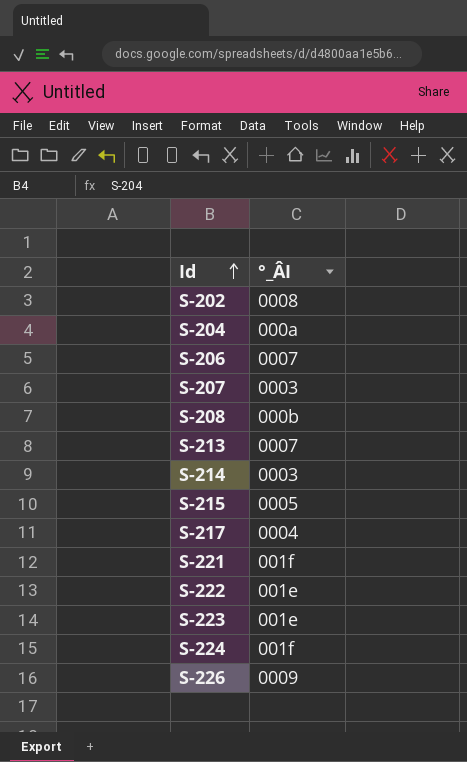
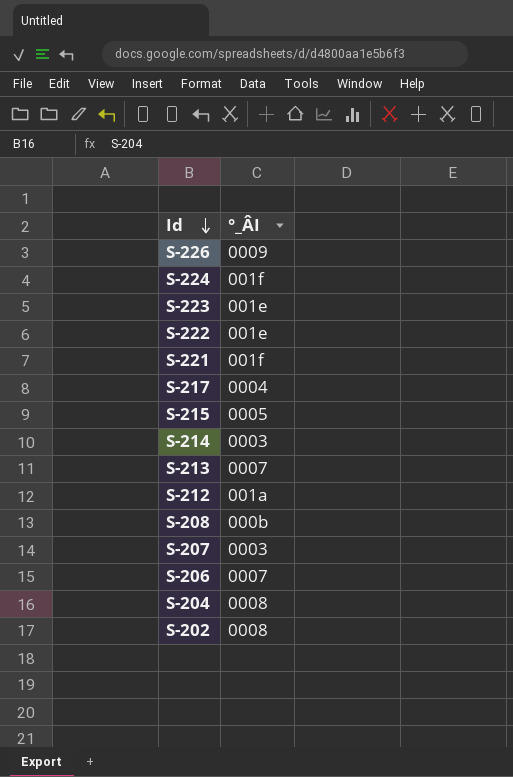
row order: Id ascending -> Id descending
row S-212: none -> 001a
S-204 | °_ÂI: 000a -> 0008

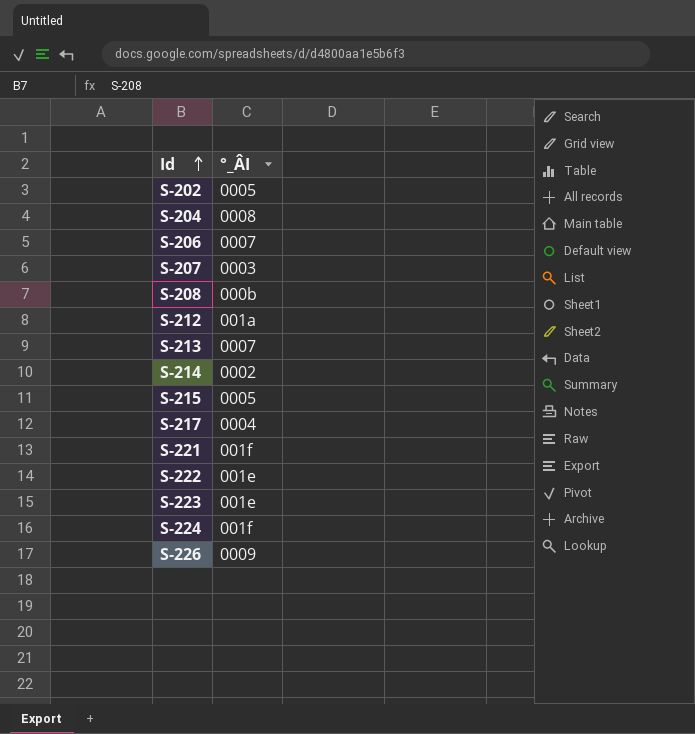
row order: Id descending -> Id ascending
S-202 | °_ÂI: 0008 -> 0005
S-214 | °_ÂI: 0003 -> 0002

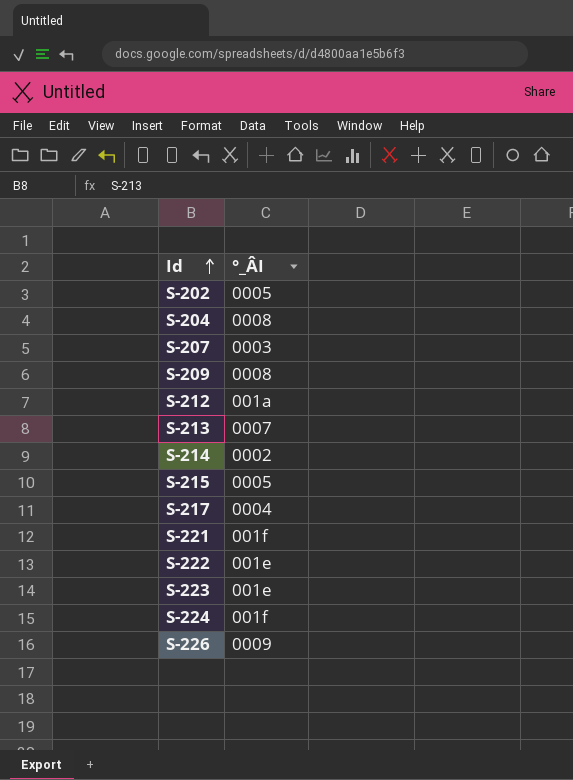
row S-206: 0007 -> none
row S-208: 000b -> none
row S-209: none -> 0008

